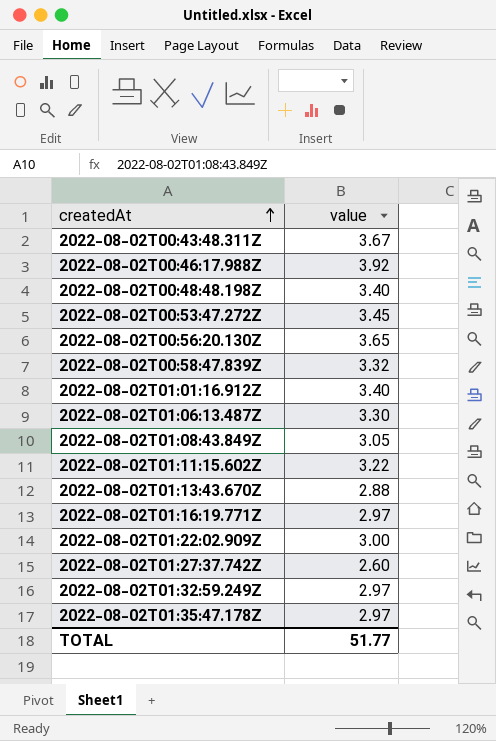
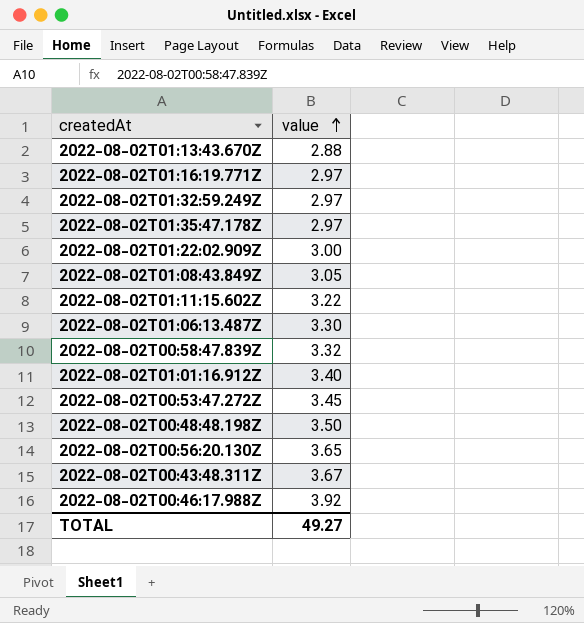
row order: createdAt ascending -> value ascending
row 2022-08-02T01:27:37.742Z: 2.60 -> none
2022-08-02T00:48:48.198Z | value: 3.40 -> 3.50
TOTAL | value: 51.77 -> 49.27

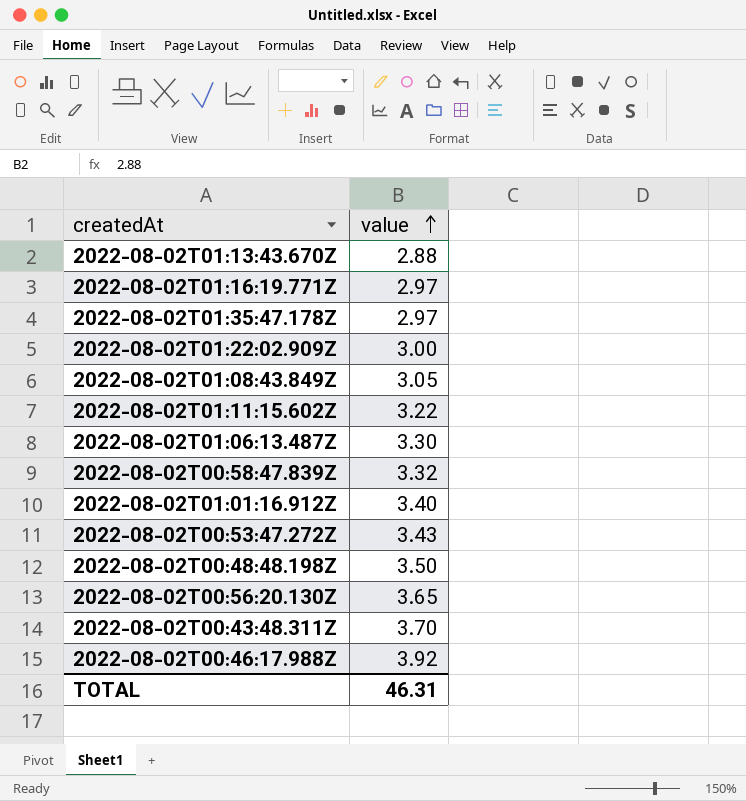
row 2022-08-02T01:32:59.249Z: 2.97 -> none
2022-08-02T00:53:47.272Z | value: 3.45 -> 3.43
2022-08-02T00:43:48.311Z | value: 3.67 -> 3.70
TOTAL | value: 49.27 -> 46.31

